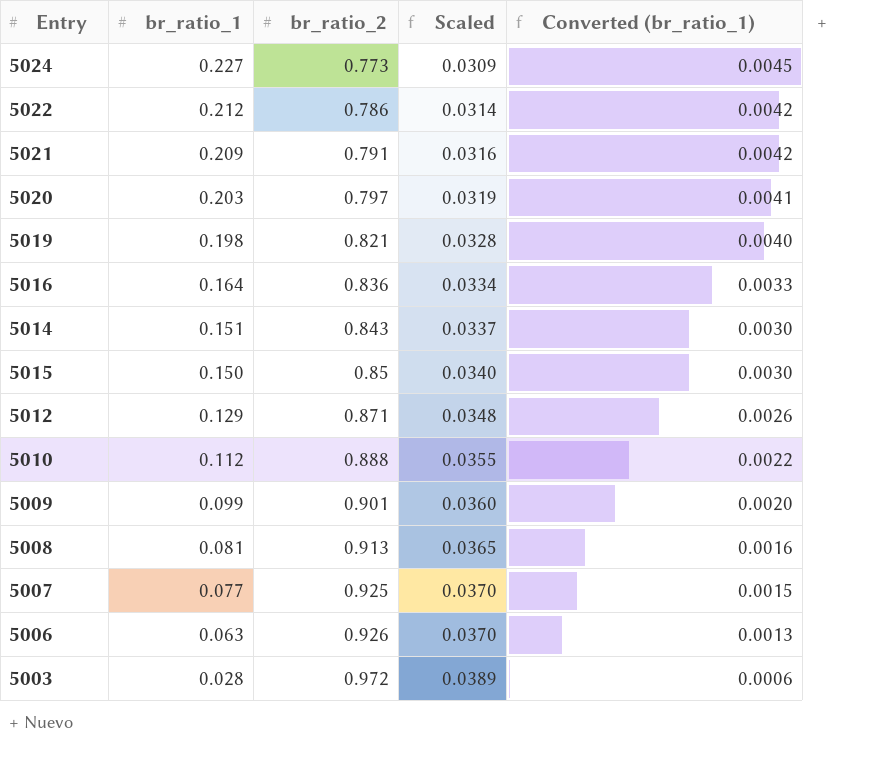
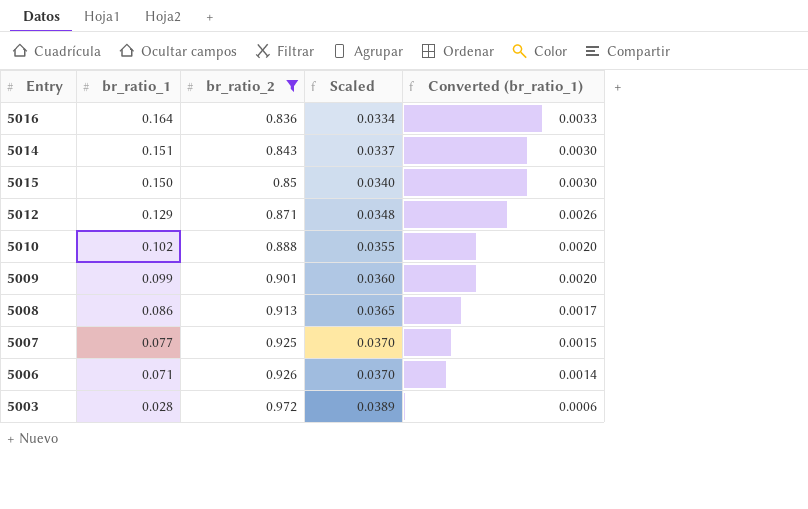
filter: none -> br_ratio_2 >= 0.836
5010 | br_ratio_1: 0.112 -> 0.102
5010 | Converted (br_ratio_1): 0.0022 -> 0.0020
5008 | br_ratio_1: 0.081 -> 0.086
5008 | Converted (br_ratio_1): 0.0016 -> 0.0017
5006 | br_ratio_1: 0.063 -> 0.071
5006 | Converted (br_ratio_1): 0.0013 -> 0.0014

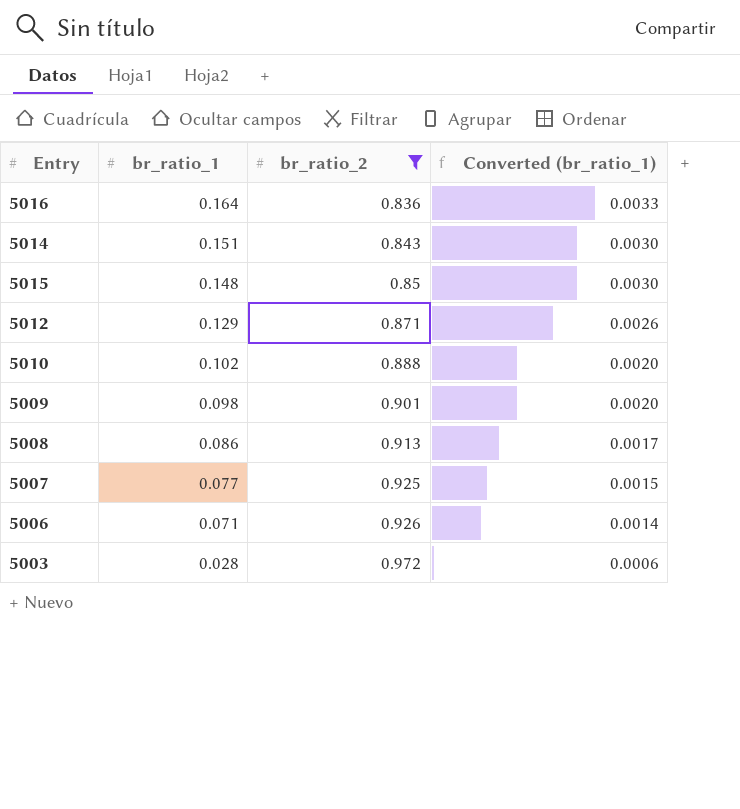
column Scaled | formula: [br_ratio_2] * 0.04 -> none
5015 | br_ratio_1: 0.150 -> 0.148
5009 | br_ratio_1: 0.099 -> 0.098

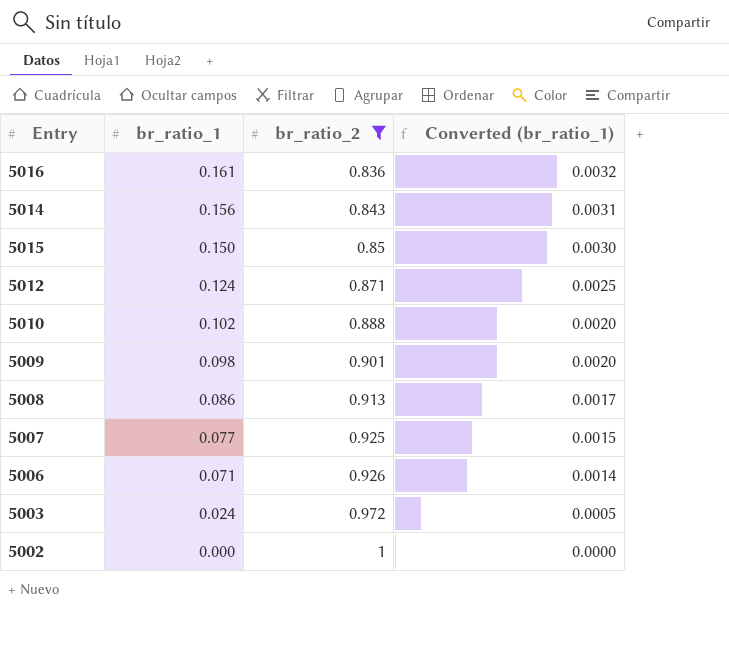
5016 | br_ratio_1: 0.164 -> 0.161
5016 | Converted (br_ratio_1): 0.0033 -> 0.0032
5014 | br_ratio_1: 0.151 -> 0.156
5014 | Converted (br_ratio_1): 0.0030 -> 0.0031
5015 | br_ratio_1: 0.148 -> 0.150
5012 | br_ratio_1: 0.129 -> 0.124
5012 | Converted (br_ratio_1): 0.0026 -> 0.0025
5003 | br_ratio_1: 0.028 -> 0.024
5003 | Converted (br_ratio_1): 0.0006 -> 0.0005
row 5002: none -> 0.000 | 1 | 0.0000

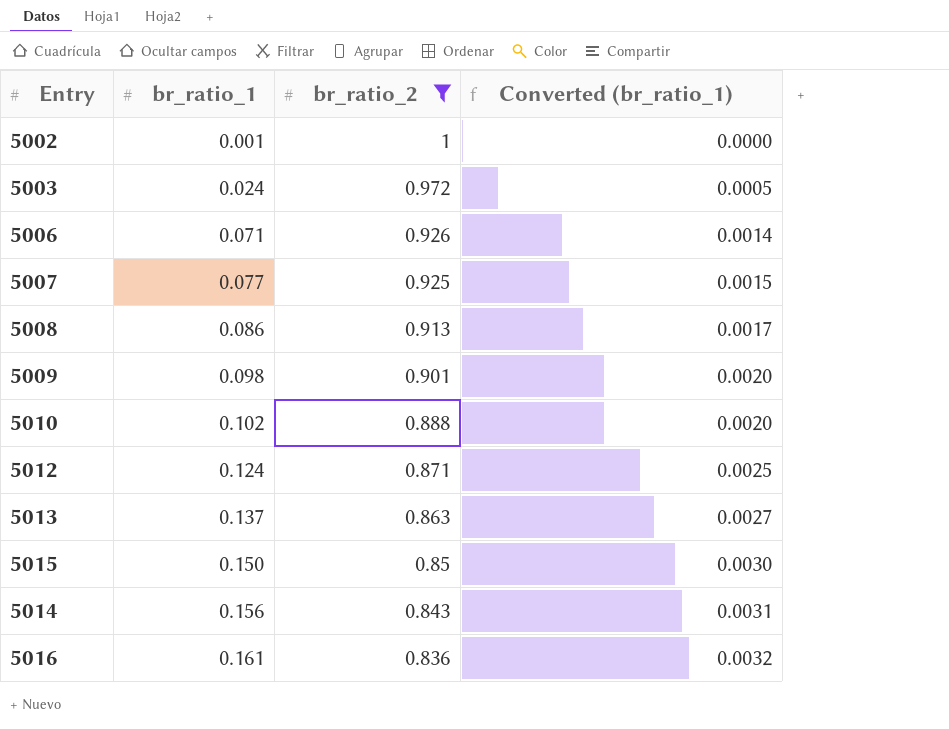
row order: br_ratio_1 descending -> br_ratio_1 ascending
5002 | br_ratio_1: 0.000 -> 0.001
row 5013: none -> 0.137 | 0.863 | 0.0027

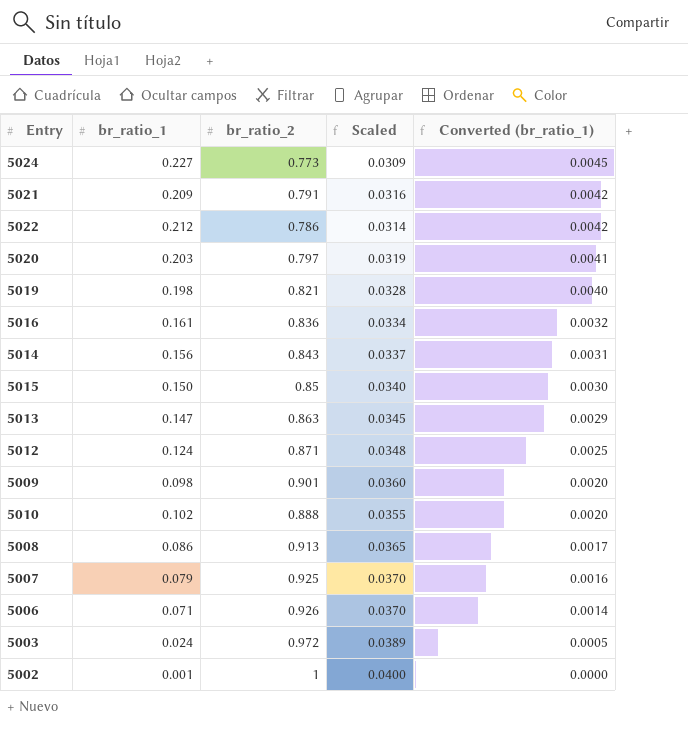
filter: br_ratio_2 >= 0.836 -> none
row order: br_ratio_1 ascending -> Converted (br_ratio_1) descending
column Scaled | formula: none -> [br_ratio_2] * 0.04
5013 | br_ratio_1: 0.137 -> 0.147
5013 | Converted (br_ratio_1): 0.0027 -> 0.0029
5007 | br_ratio_1: 0.077 -> 0.079
5007 | Converted (br_ratio_1): 0.0015 -> 0.0016

